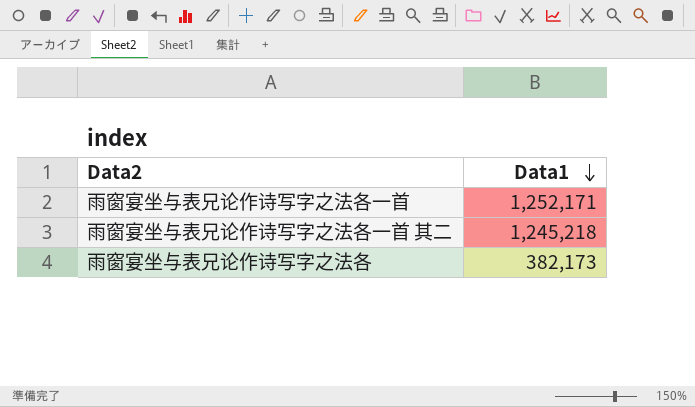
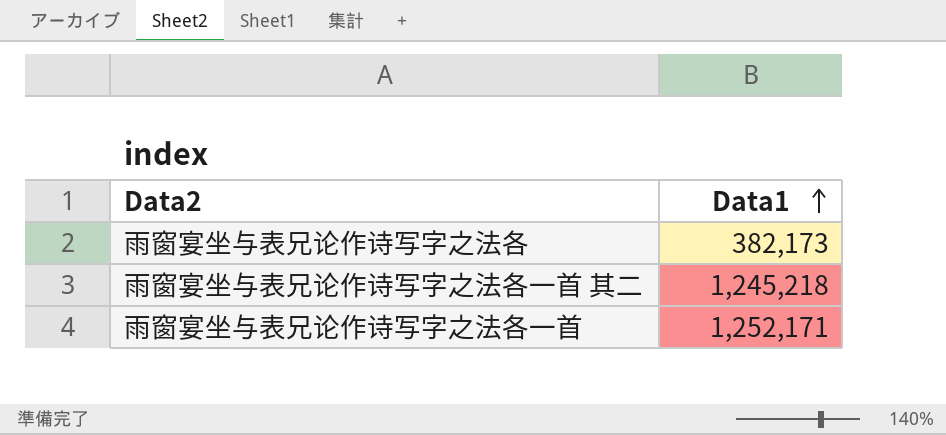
row order: Data1 descending -> Data1 ascending

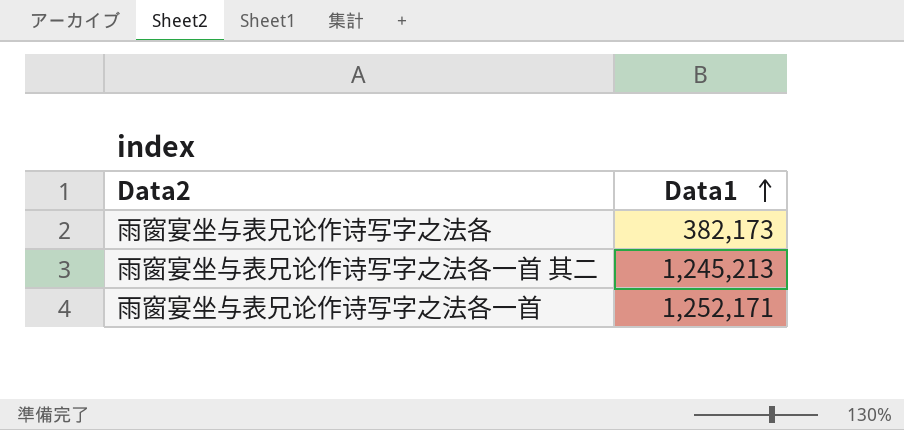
雨窗宴坐与表兄论作诗写字之法各一首 其二 | Data1: 1,245,218 -> 1,245,213

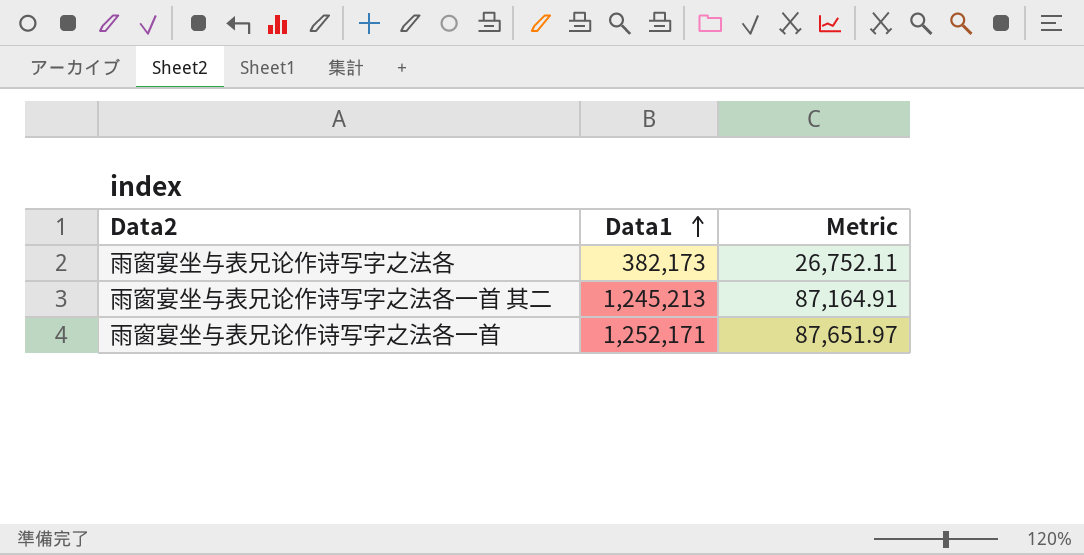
column Metric | formula: none -> [Data1] * 0.07

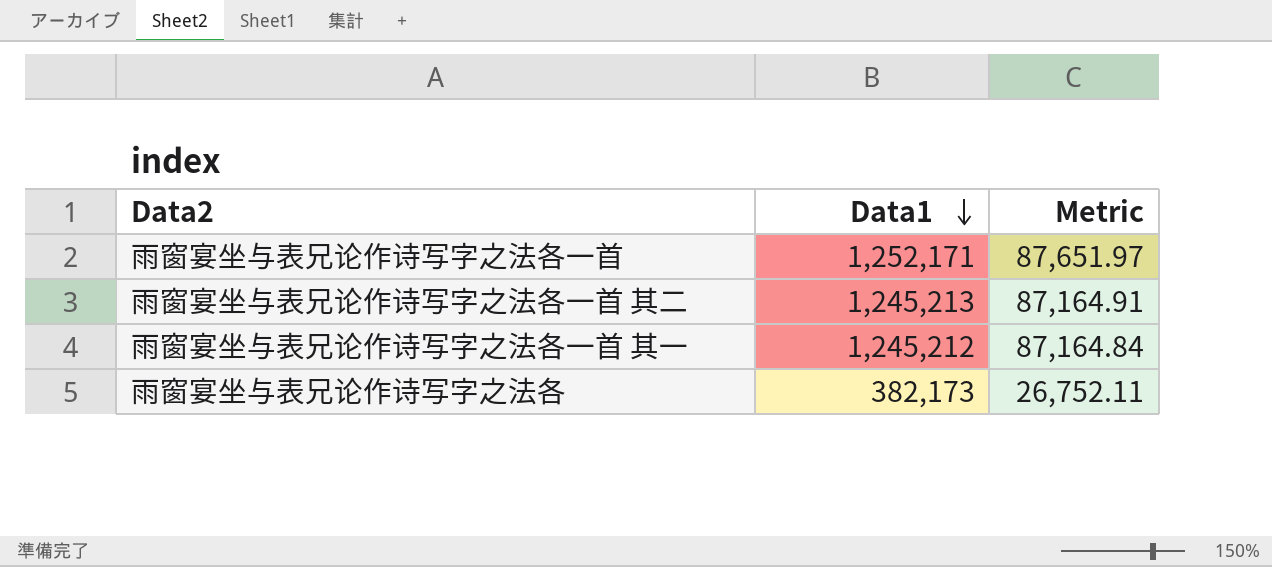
row order: Data1 ascending -> Data1 descending
row 雨窗宴坐与表兄论作诗写字之法各一首 其一: none -> 1,245,212 | 87,164.84

